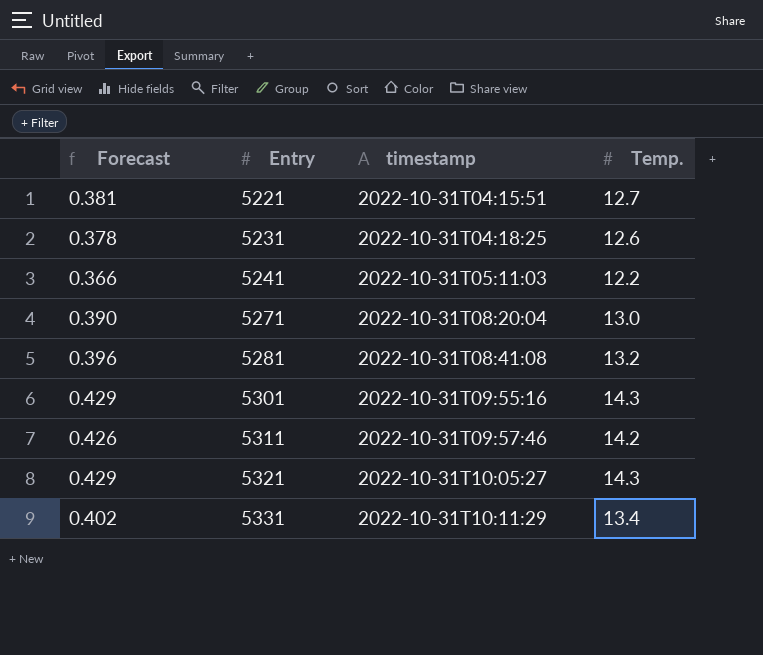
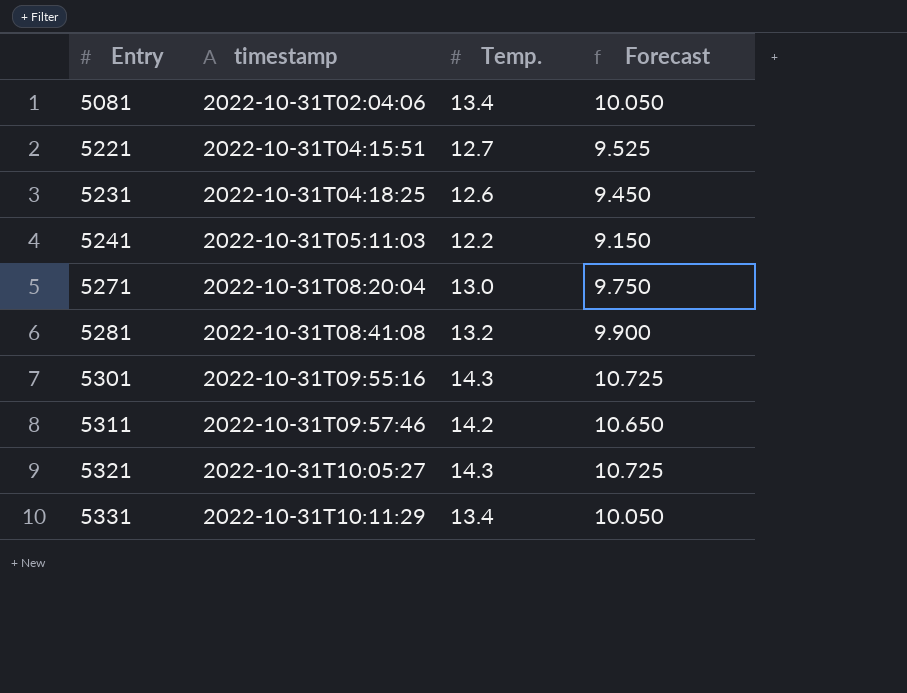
column Forecast | formula: [Temp.] * 0.03 -> [Temp.] * 0.75
column Forecast | position: 1 -> 4
row 5081: none -> 2022-10-31T02:04:06 | 13.4 | 10.050

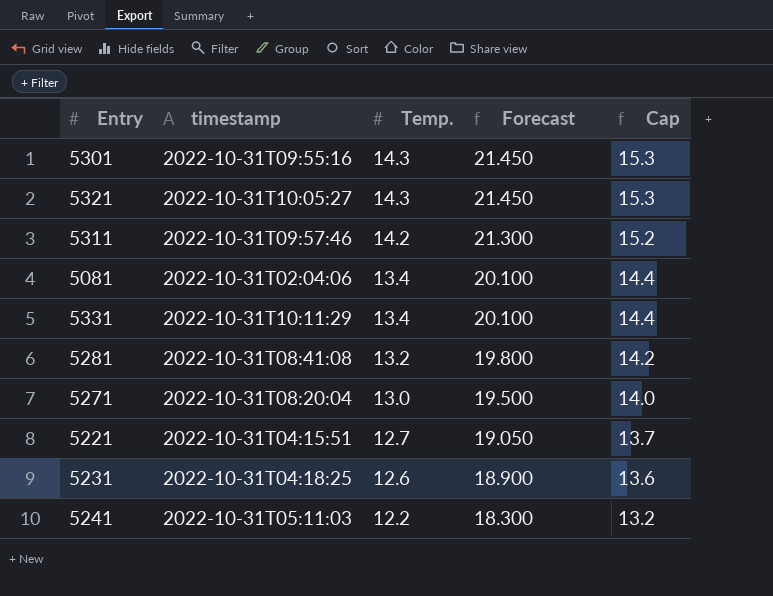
row order: Entry ascending -> Temp. descending
column Forecast | formula: [Temp.] * 0.75 -> [Temp.] * 1.5
column Cap | formula: none -> [Temp.] + 1

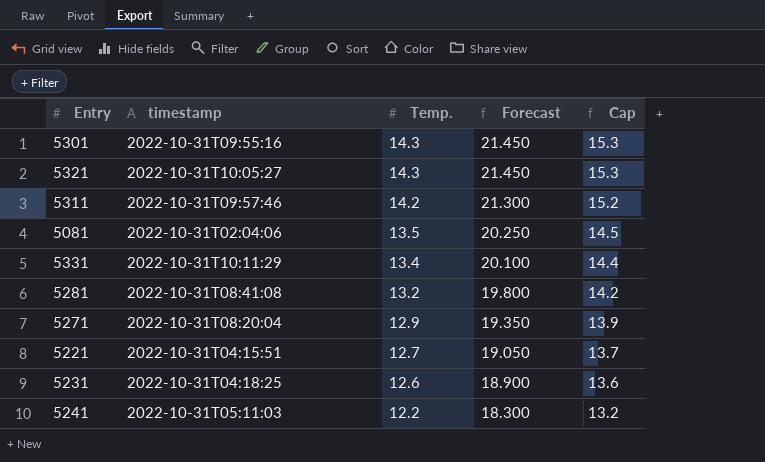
5081 | Temp.: 13.4 -> 13.5
5081 | Forecast: 20.100 -> 20.250
5081 | Cap: 14.4 -> 14.5
5271 | Temp.: 13.0 -> 12.9
5271 | Forecast: 19.500 -> 19.350
5271 | Cap: 14.0 -> 13.9

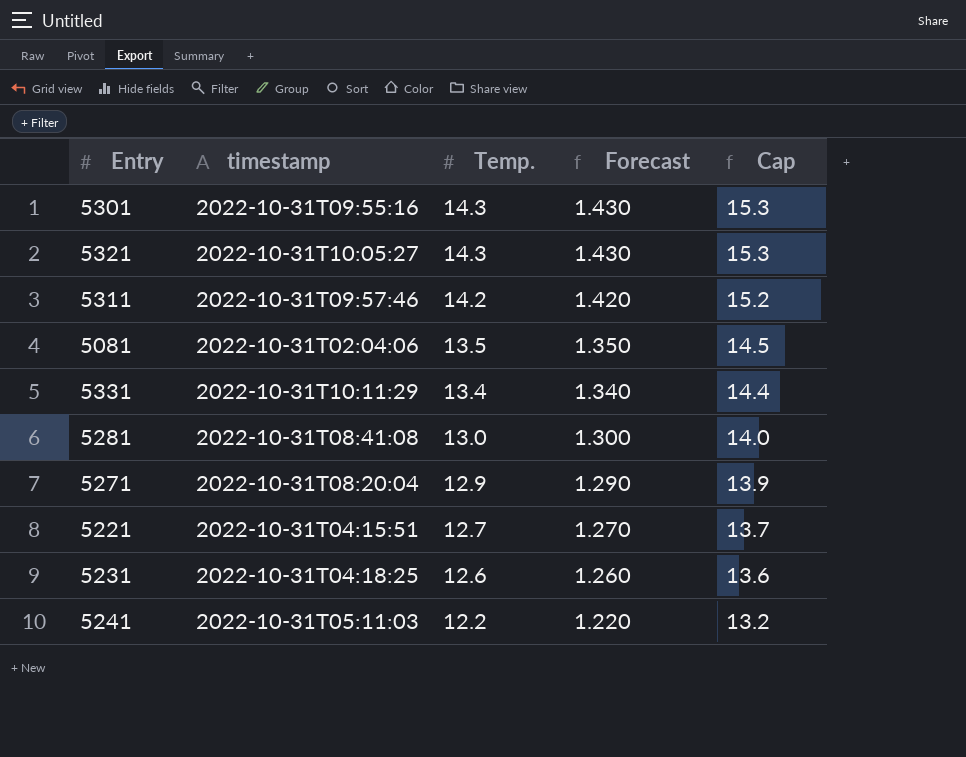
column Forecast | formula: [Temp.] * 1.5 -> [Temp.] * 0.1
5281 | Temp.: 13.2 -> 13.0
5281 | Cap: 14.2 -> 14.0

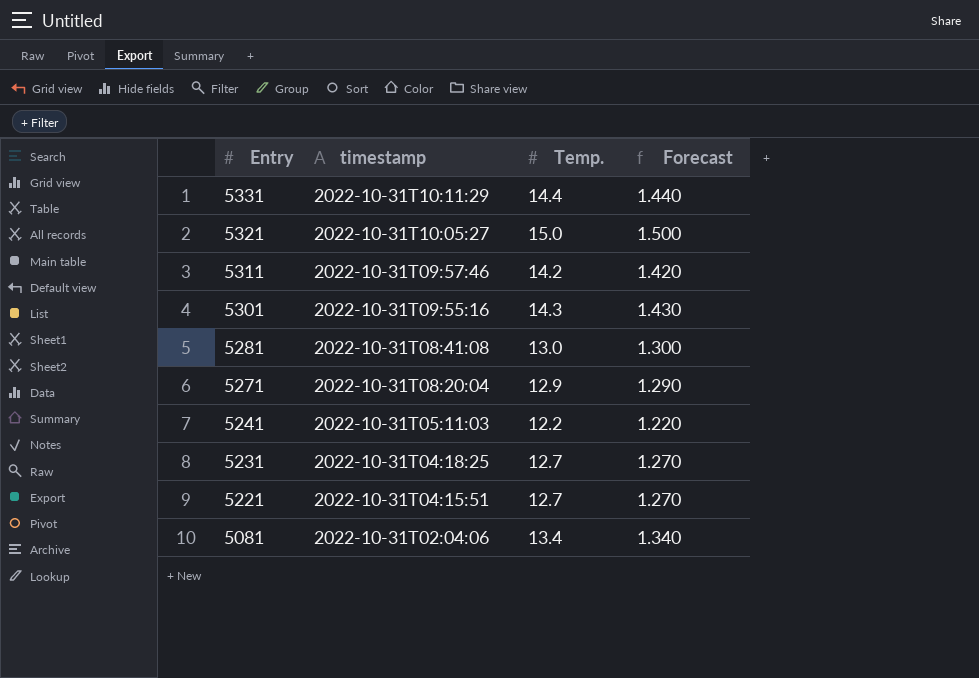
row order: Temp. descending -> Entry descending
column Cap | formula: [Temp.] + 1 -> none
5331 | Temp.: 13.4 -> 14.4
5331 | Forecast: 1.340 -> 1.440
5321 | Temp.: 14.3 -> 15.0
5321 | Forecast: 1.430 -> 1.500
5231 | Temp.: 12.6 -> 12.7
5231 | Forecast: 1.260 -> 1.270
5081 | Temp.: 13.5 -> 13.4
5081 | Forecast: 1.350 -> 1.340

